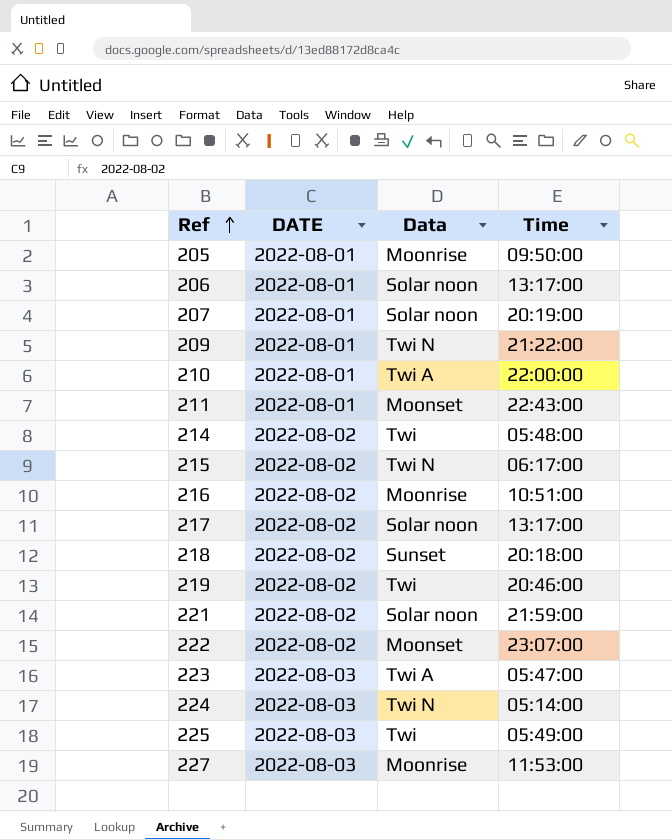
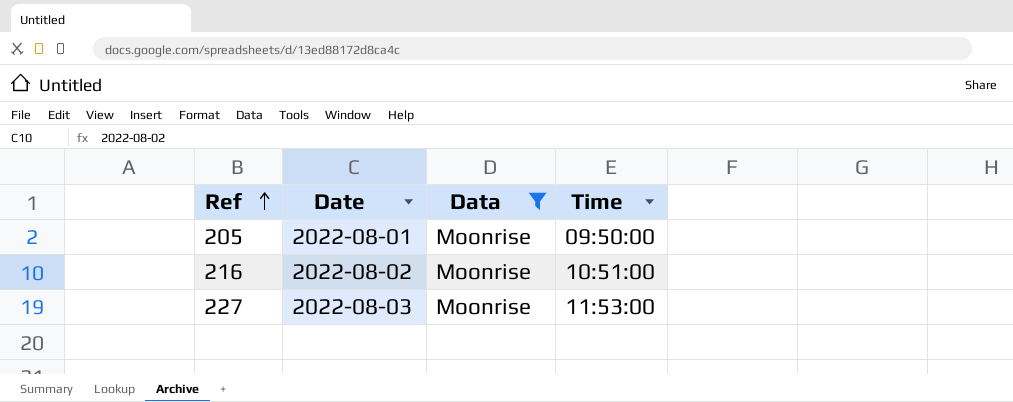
filter: none -> Data = Moonrise
column name: DATE -> Date

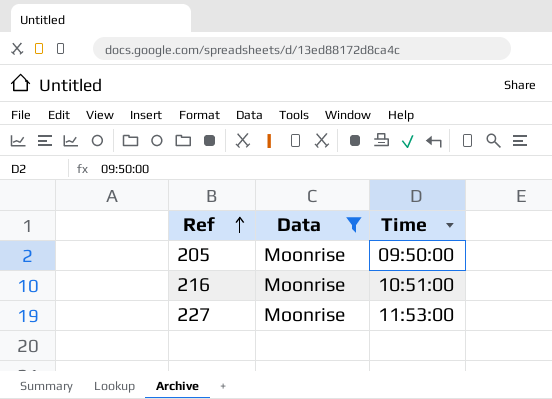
column Date | position: 2 -> none

